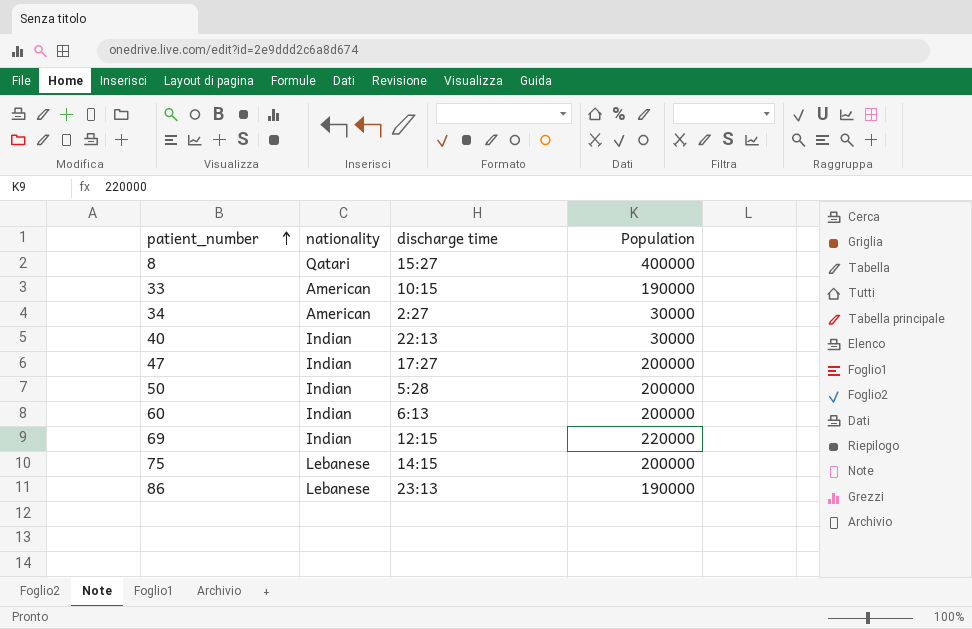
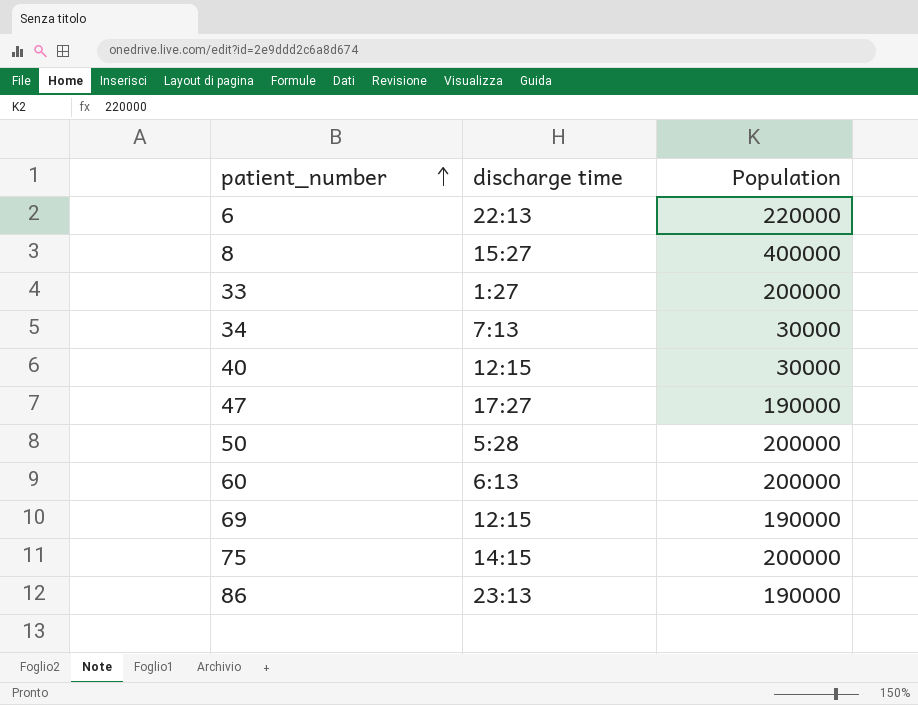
column nationality | position: 2 -> none
row 6: none -> 22:13 | 220000
33 | discharge time: 10:15 -> 1:27
33 | Population: 190000 -> 200000
34 | discharge time: 2:27 -> 7:13
40 | discharge time: 22:13 -> 12:15
47 | Population: 200000 -> 190000
69 | Population: 220000 -> 190000

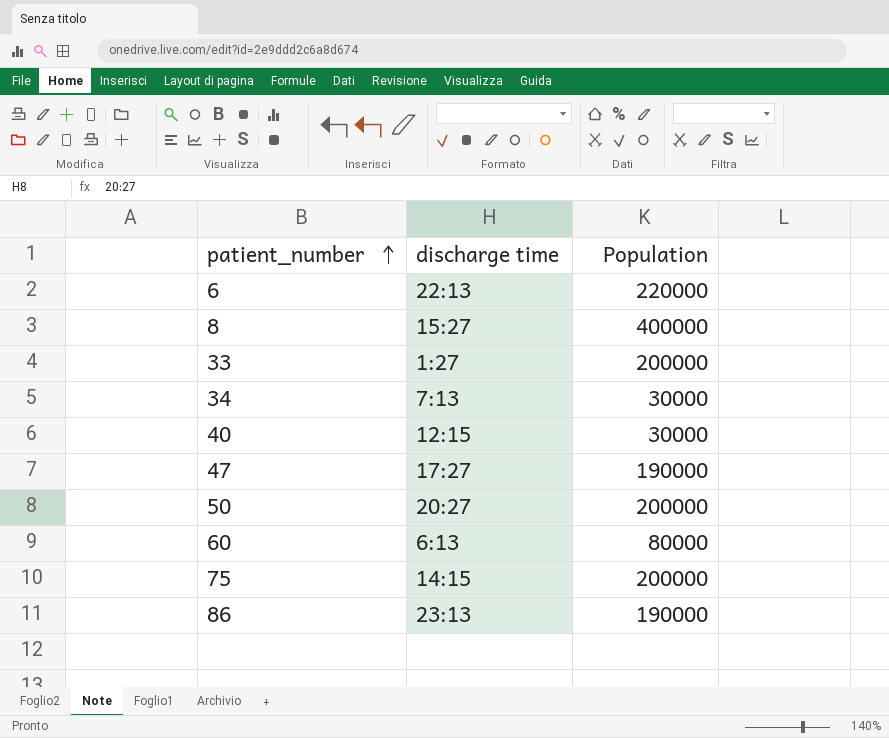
row 69: 12:15 | 190000 -> none
50 | discharge time: 5:28 -> 20:27
60 | Population: 200000 -> 80000

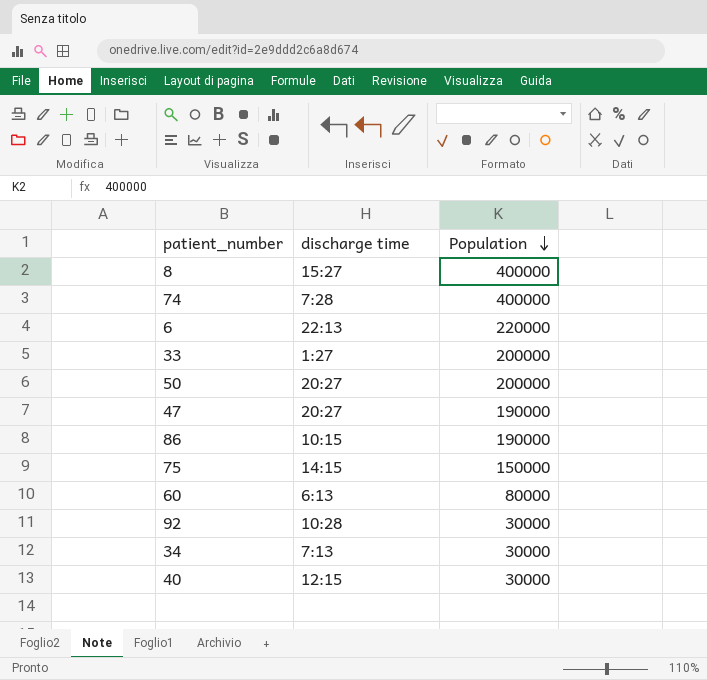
row order: patient_number ascending -> Population descending
row 74: none -> 7:28 | 400000
47 | discharge time: 17:27 -> 20:27
86 | discharge time: 23:13 -> 10:15
75 | Population: 200000 -> 150000
row 92: none -> 10:28 | 30000

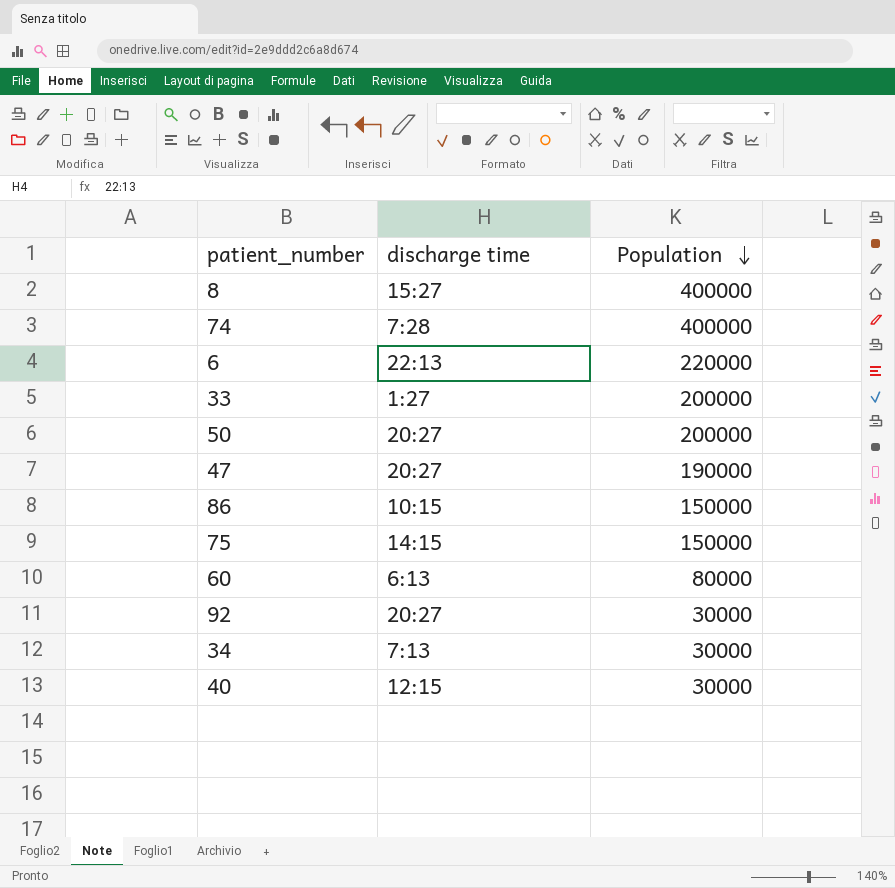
86 | Population: 190000 -> 150000
92 | discharge time: 10:28 -> 20:27

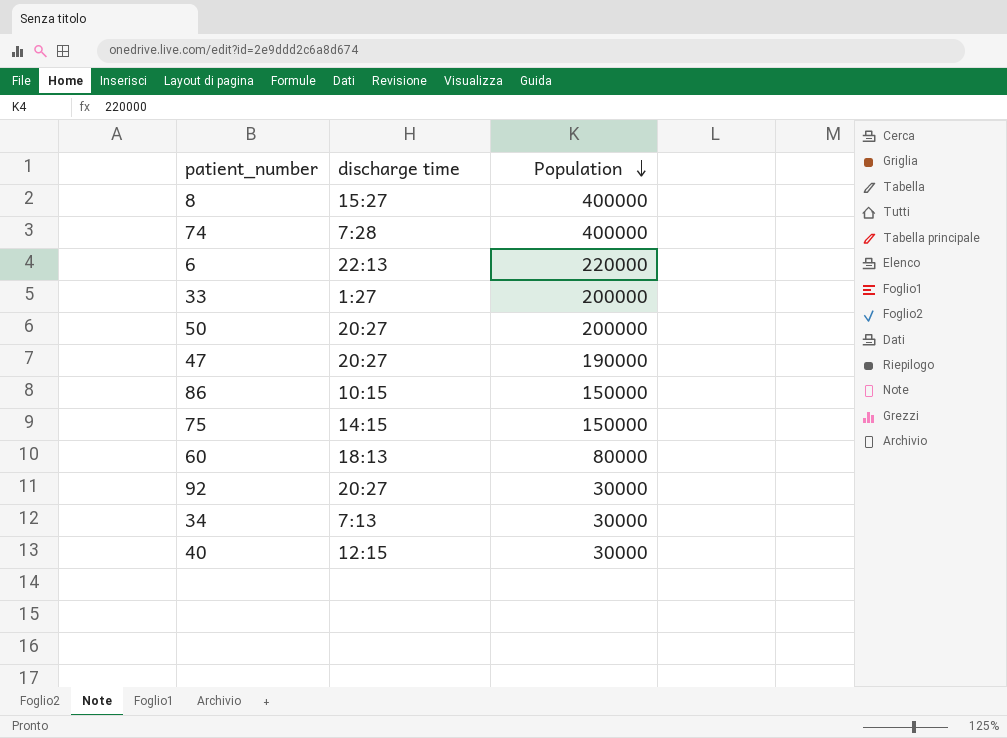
60 | discharge time: 6:13 -> 18:13

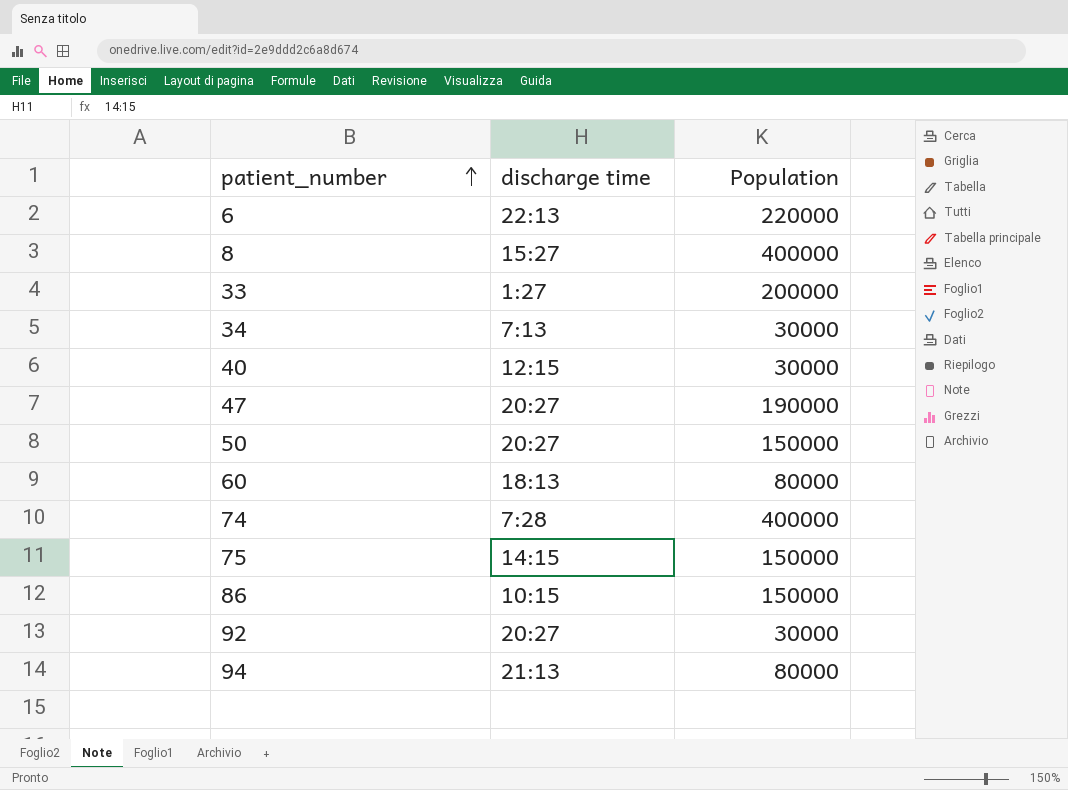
row order: Population descending -> patient_number ascending
50 | Population: 200000 -> 150000
row 94: none -> 21:13 | 80000

